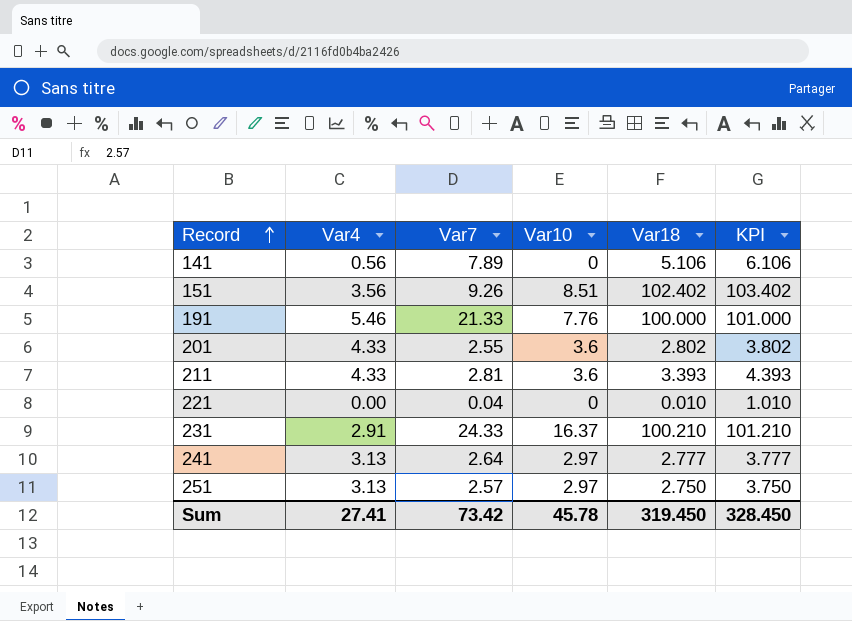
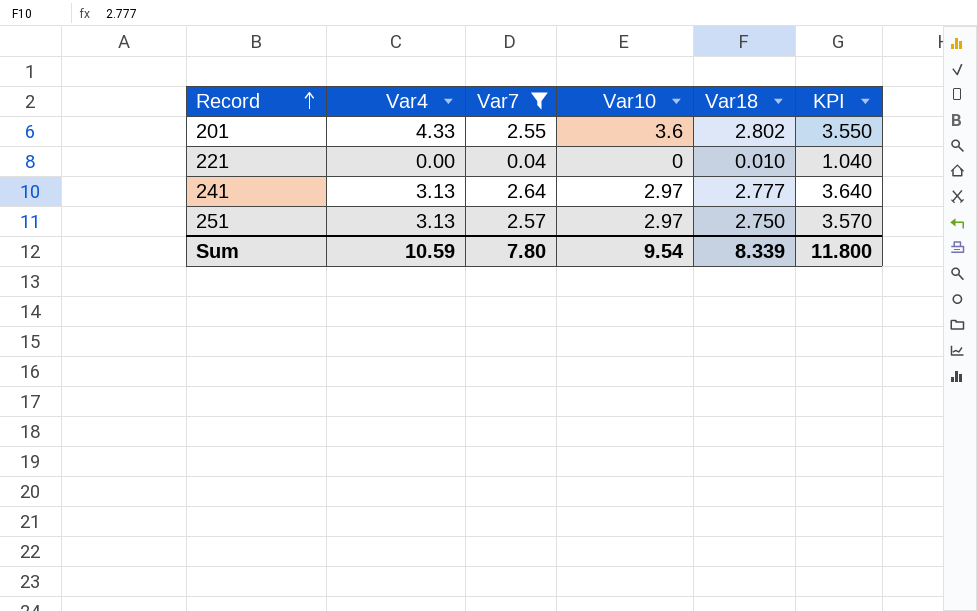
filter: none -> Var7 <= 2.64
column KPI | formula: [Var18] + 1 -> [Var7] + 1
Sum | Var4: 27.41 -> 10.59
Sum | Var7: 73.42 -> 7.80
Sum | Var10: 45.78 -> 9.54
Sum | Var18: 319.450 -> 8.339
Sum | KPI: 328.450 -> 11.800

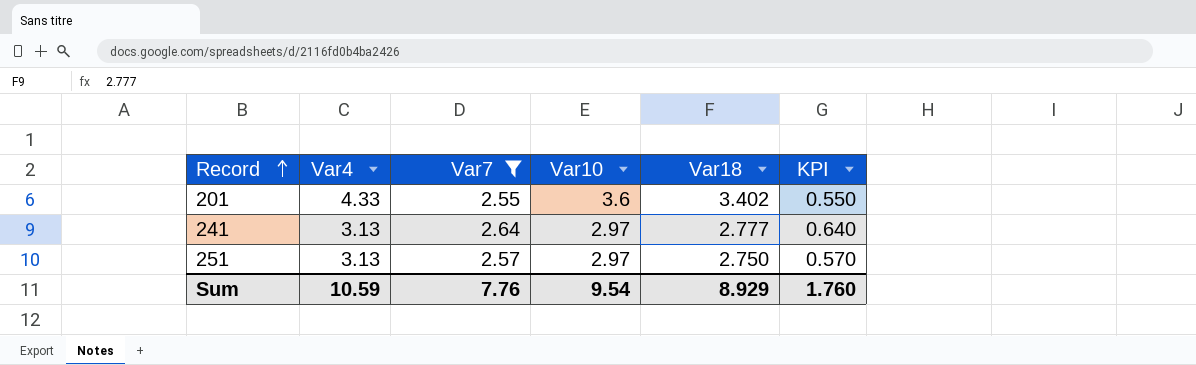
column KPI | formula: [Var7] + 1 -> [Var7] - 2
row 221: 0.00 | 0.04 | 0 | 0.010 | 1.040 -> none
201 | Var18: 2.802 -> 3.402
Sum | Var7: 7.80 -> 7.76
Sum | Var18: 8.339 -> 8.929
Sum | KPI: 11.800 -> 1.760

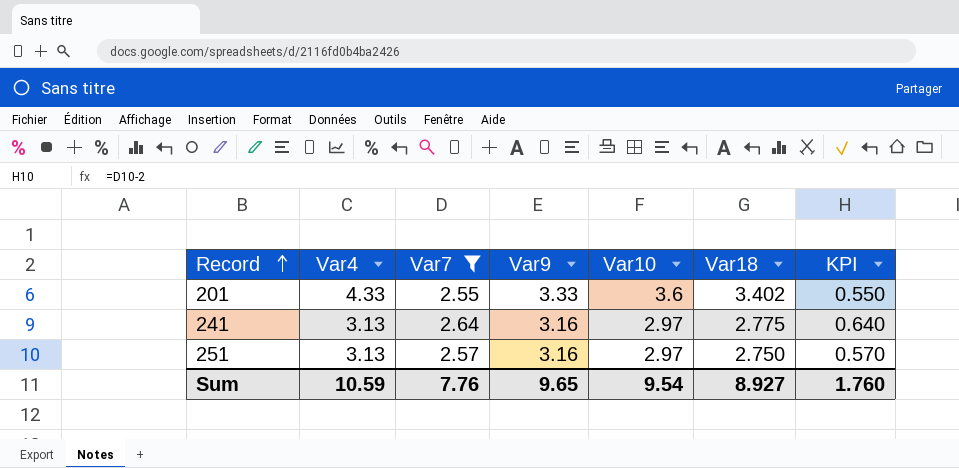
column Var9 | position: none -> 4
241 | Var18: 2.777 -> 2.775
Sum | Var18: 8.929 -> 8.927

